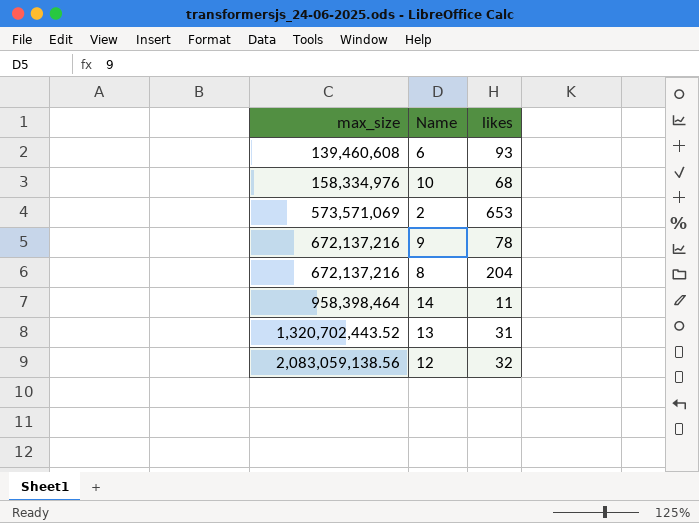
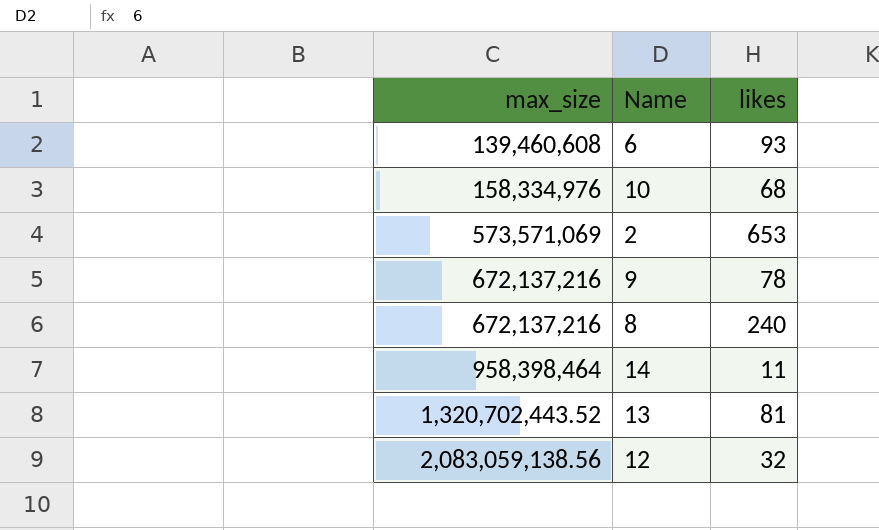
8 | likes: 204 -> 240
13 | likes: 31 -> 81

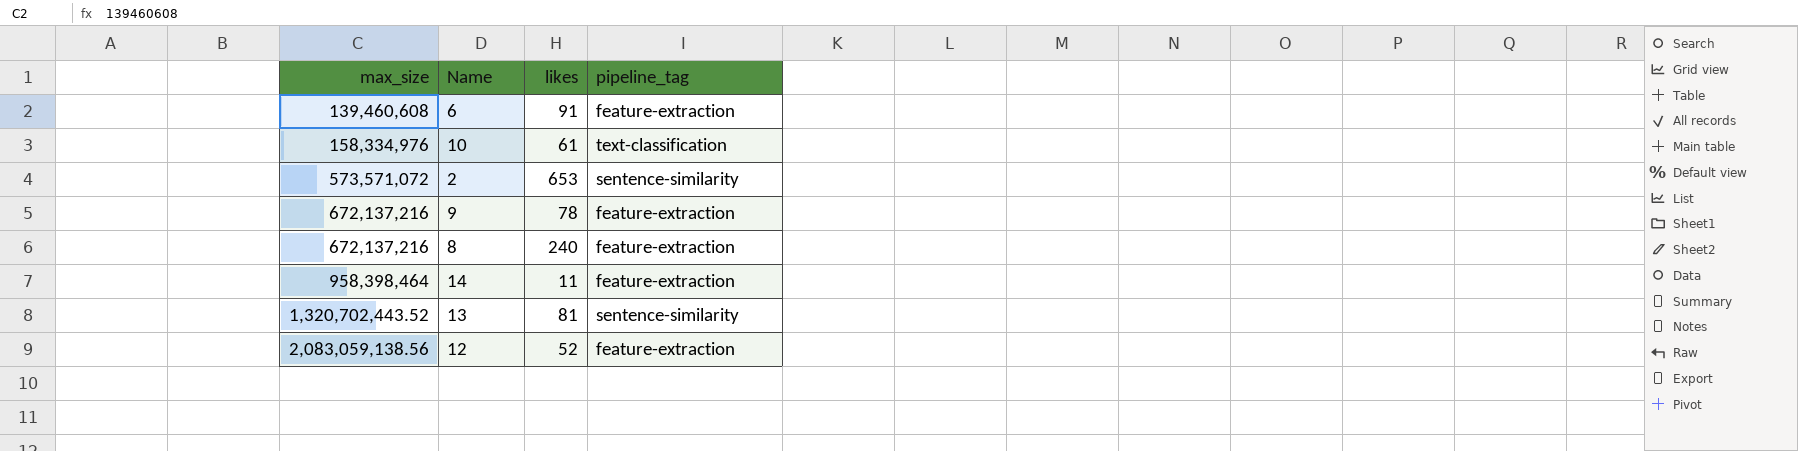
column pipeline_tag | position: none -> 4
6 | likes: 93 -> 91
10 | likes: 68 -> 61
2 | max_size: 573,571,069 -> 573,571,072
12 | likes: 32 -> 52

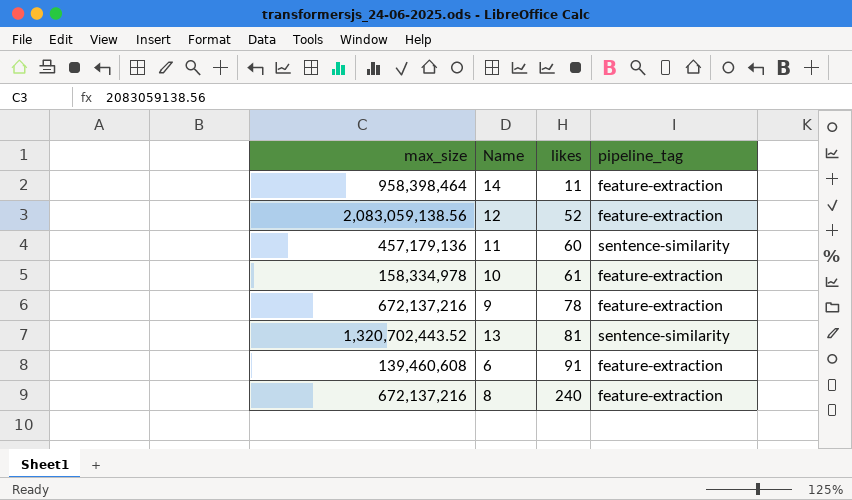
row order: max_size ascending -> likes ascending
row 2: 573,571,072 | 653 | sentence-similarity -> none
row 11: none -> 457,179,136 | 60 | sentence-similarity
10 | max_size: 158,334,976 -> 158,334,978
10 | pipeline_tag: text-classification -> feature-extraction

